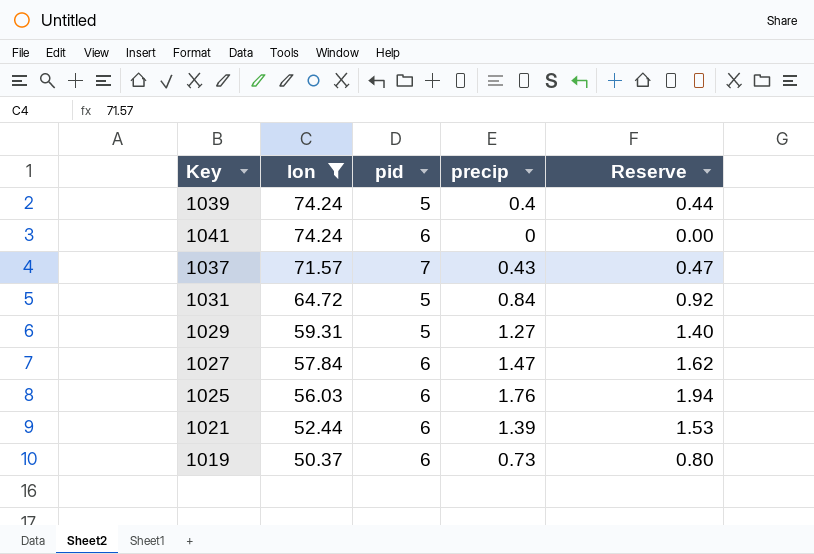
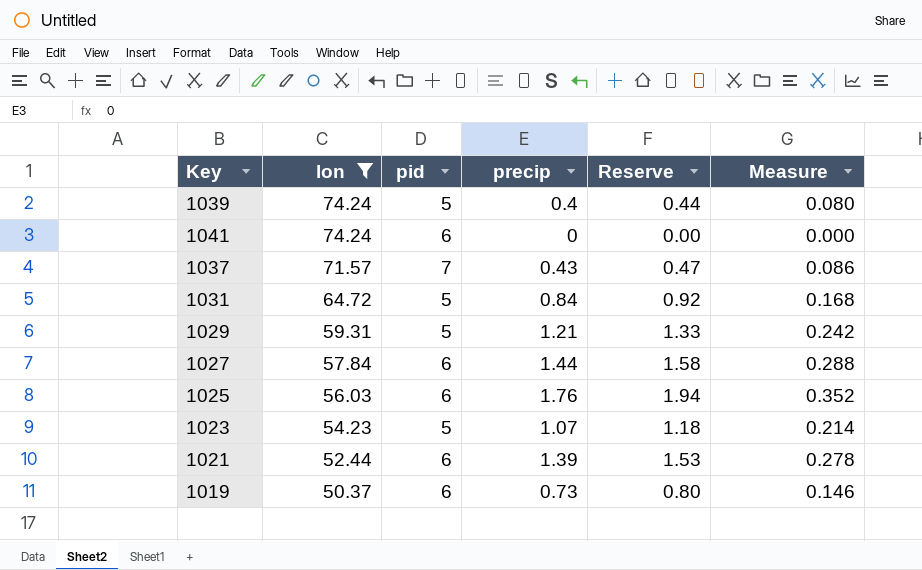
column Measure | formula: none -> [precip] * 0.2
1029 | precip: 1.27 -> 1.21
1029 | Reserve: 1.40 -> 1.33
1027 | precip: 1.47 -> 1.44
1027 | Reserve: 1.62 -> 1.58
row 1023: none -> 54.23 | 5 | 1.07 | 1.18 | 0.214

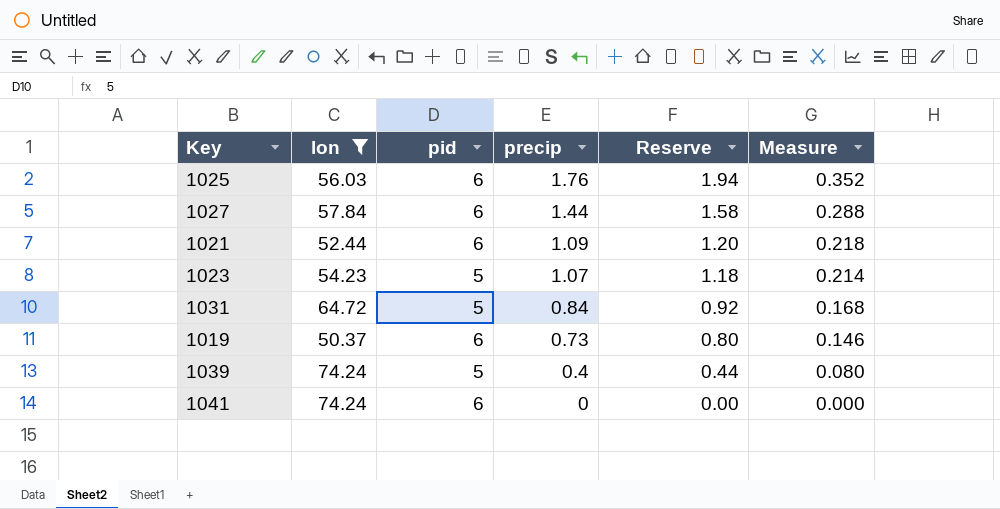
row order: lon descending -> precip descending
row 1037: 71.57 | 7 | 0.43 | 0.47 | 0.086 -> none
row 1029: 59.31 | 5 | 1.21 | 1.33 | 0.242 -> none
1021 | precip: 1.39 -> 1.09
1021 | Reserve: 1.53 -> 1.20
1021 | Measure: 0.278 -> 0.218

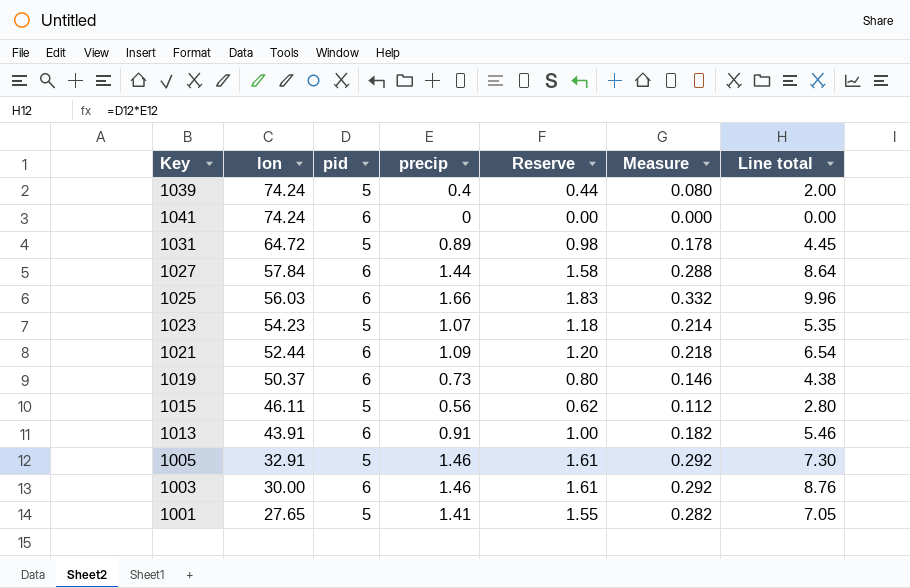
filter: lon >= 50.37 -> none
row order: precip descending -> lon descending
column Line total | formula: none -> [pid] * [precip]
1031 | precip: 0.84 -> 0.89
1031 | Reserve: 0.92 -> 0.98
1031 | Measure: 0.168 -> 0.178
1025 | precip: 1.76 -> 1.66
1025 | Reserve: 1.94 -> 1.83
1025 | Measure: 0.352 -> 0.332

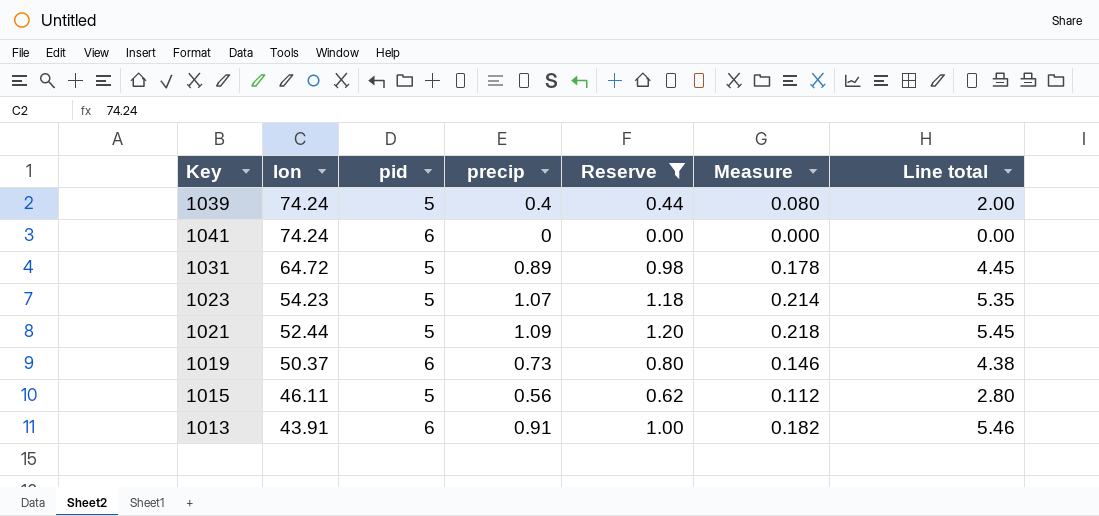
filter: none -> Reserve <= 1.20
1021 | pid: 6 -> 5
1021 | Line total: 6.54 -> 5.45

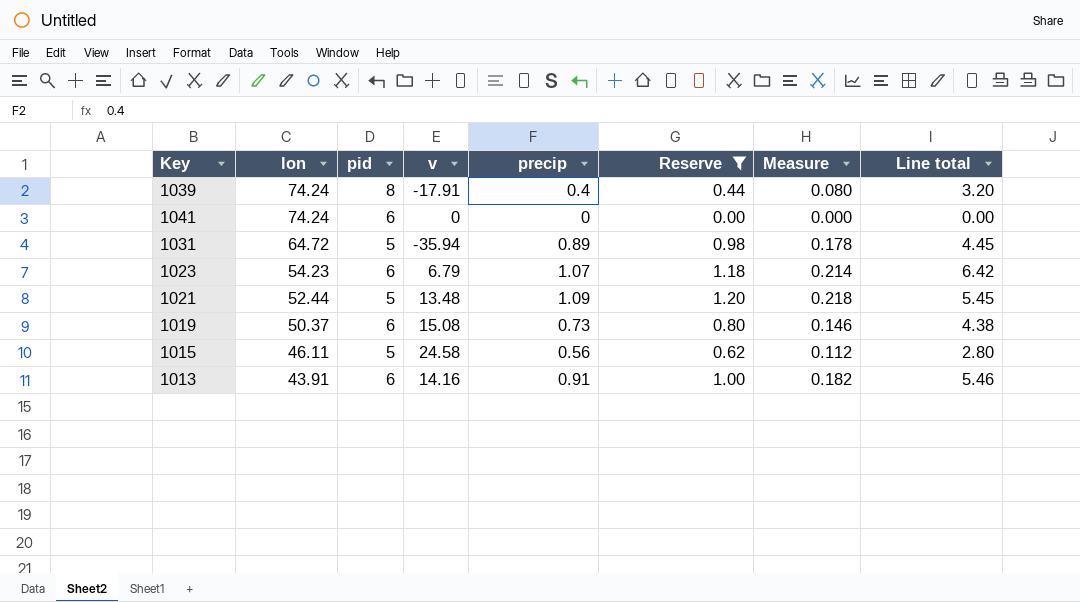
column v | position: none -> 4
1039 | pid: 5 -> 8
1039 | Line total: 2.00 -> 3.20
1023 | pid: 5 -> 6
1023 | Line total: 5.35 -> 6.42

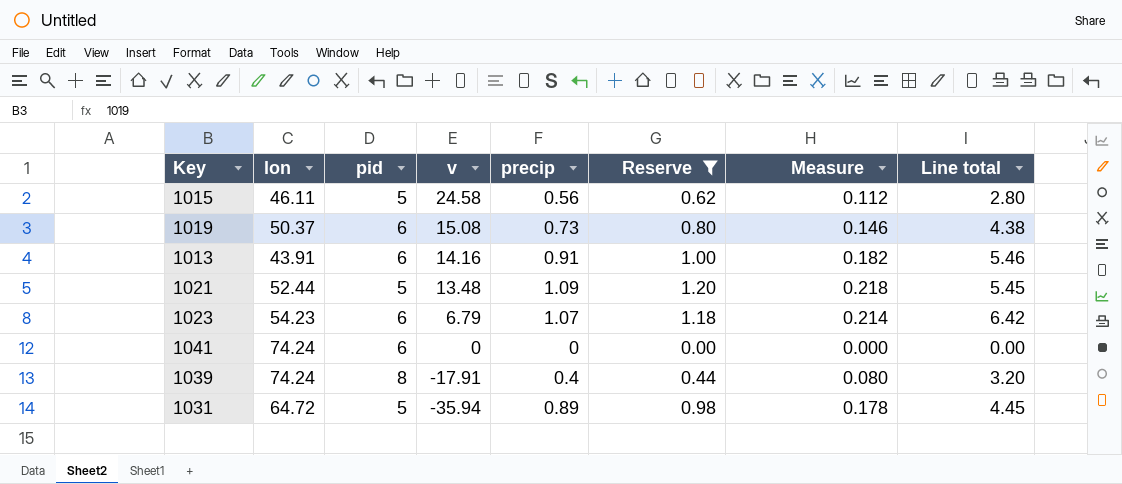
row order: lon descending -> v descending

